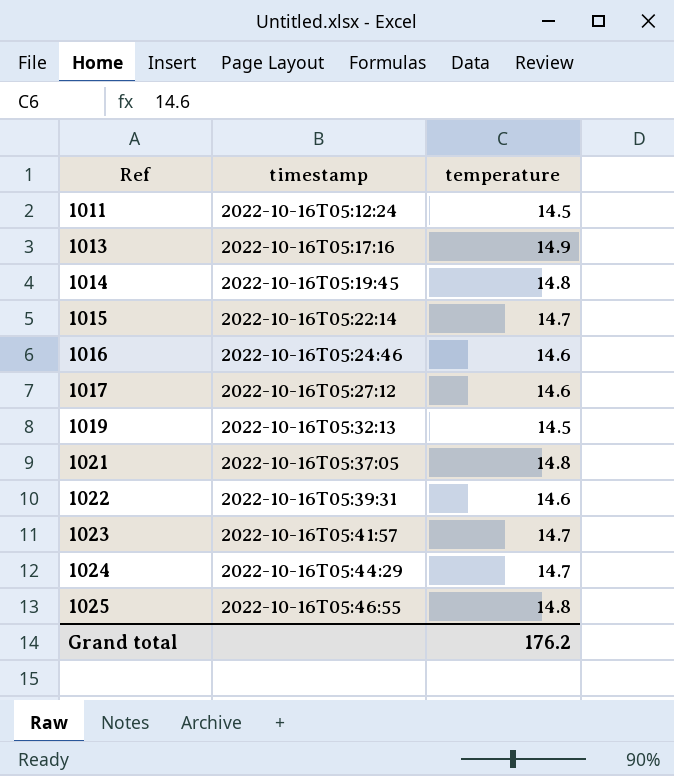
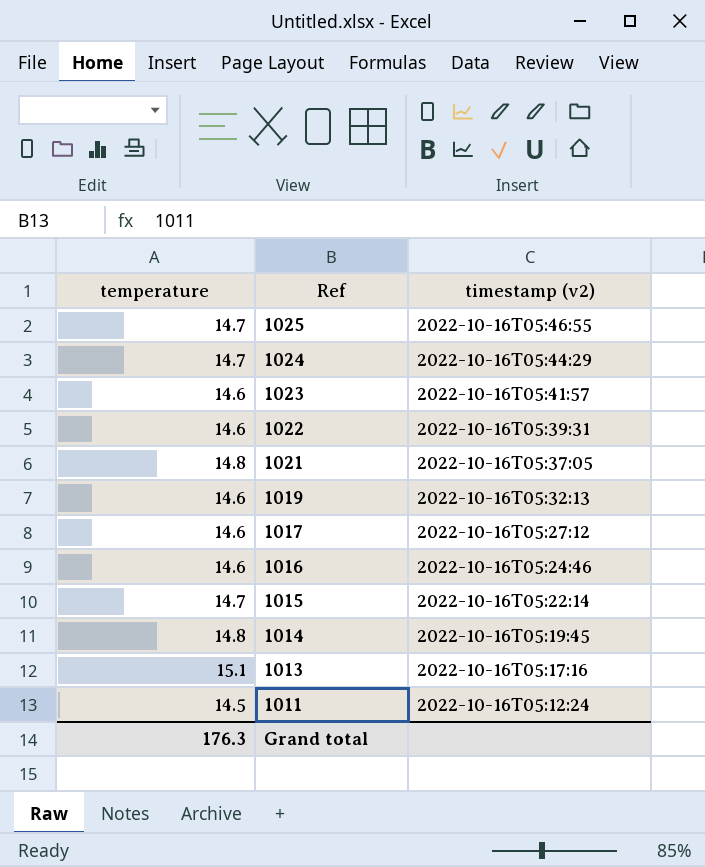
row order: Ref ascending -> Ref descending
column temperature | position: 3 -> 1
column name: timestamp -> timestamp (v2)
1025 | temperature: 14.8 -> 14.7
1023 | temperature: 14.7 -> 14.6
1019 | temperature: 14.5 -> 14.6
1013 | temperature: 14.9 -> 15.1
Grand total | temperature: 176.2 -> 176.3

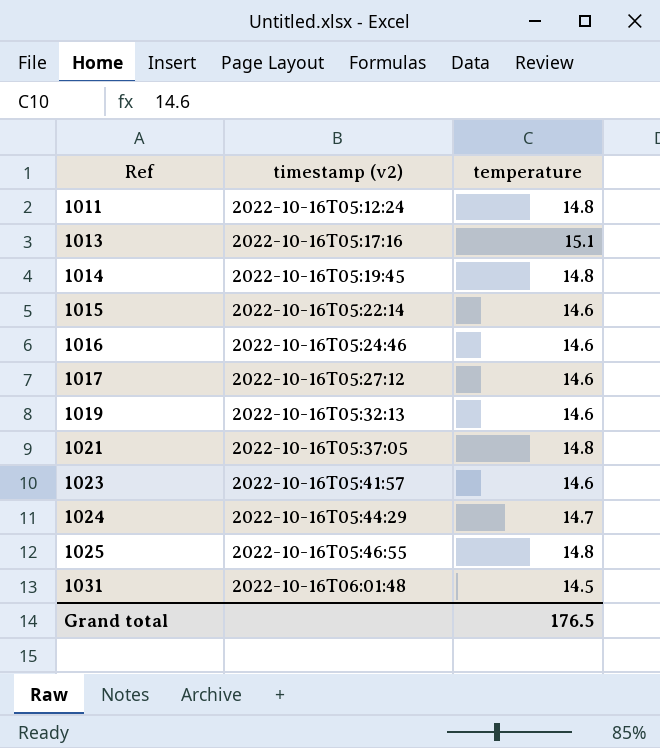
row order: Ref descending -> Ref ascending
column temperature | position: 1 -> 3
row 1022: 14.6 | 2022-10-16T05:39:31 -> none
1011 | temperature: 14.5 -> 14.8
1015 | temperature: 14.7 -> 14.6
1025 | temperature: 14.7 -> 14.8
row 1031: none -> 2022-10-16T06:01:48 | 14.5
Grand total | temperature: 176.3 -> 176.5

